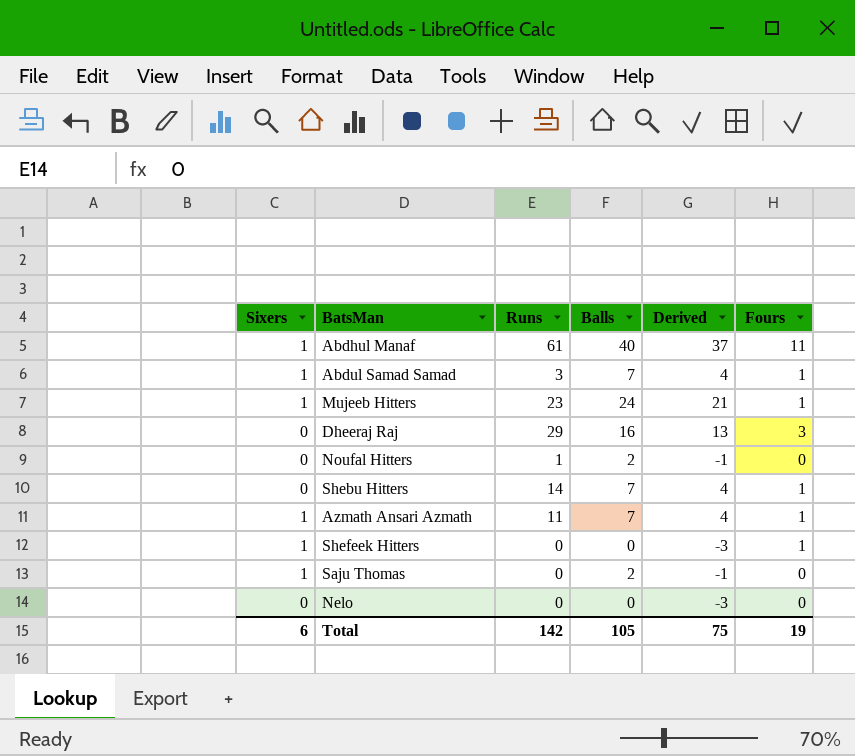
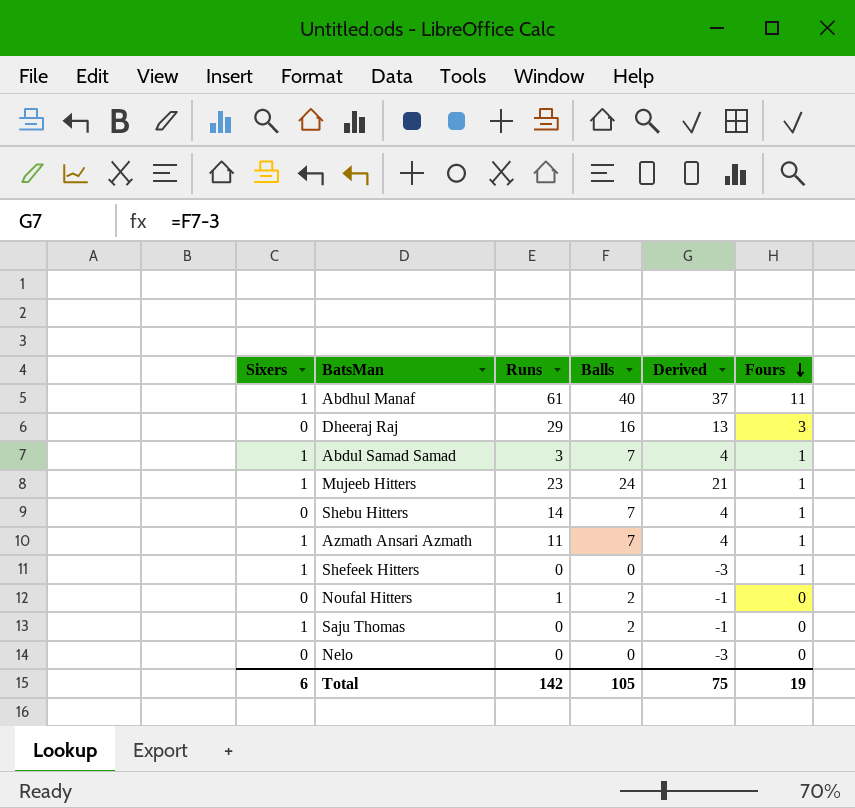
row order: none -> Fours descending

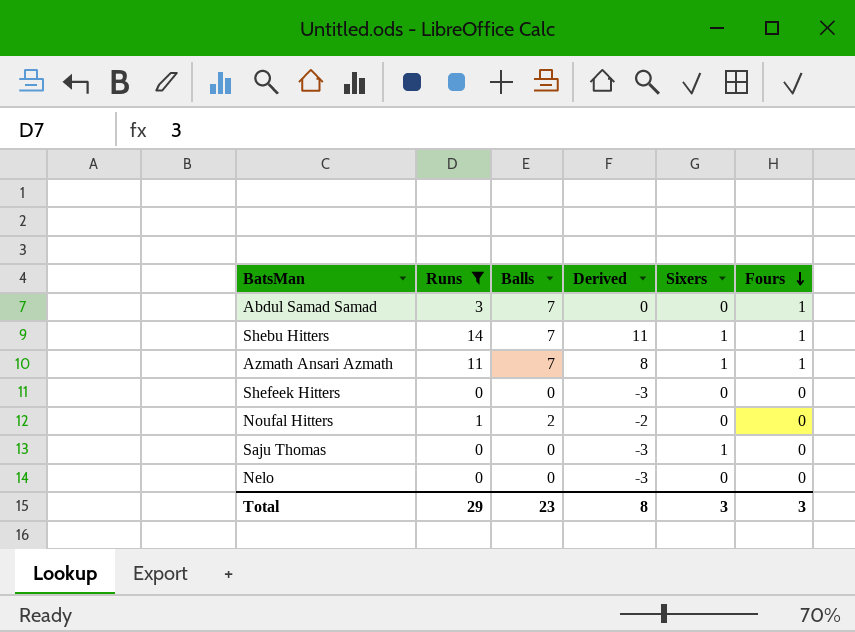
filter: none -> Runs <= 14
column Derived | formula: [Balls] - 3 -> [Runs] - 3
column Sixers | position: 1 -> 5
Abdul Samad Samad | Sixers: 1 -> 0
Shebu Hitters | Sixers: 0 -> 1
Shefeek Hitters | Sixers: 1 -> 0
Shefeek Hitters | Fours: 1 -> 0
Saju Thomas | Balls: 2 -> 0
Total | Runs: 142 -> 29
Total | Balls: 105 -> 23
Total | Derived: 75 -> 8
Total | Sixers: 6 -> 3
Total | Fours: 19 -> 3

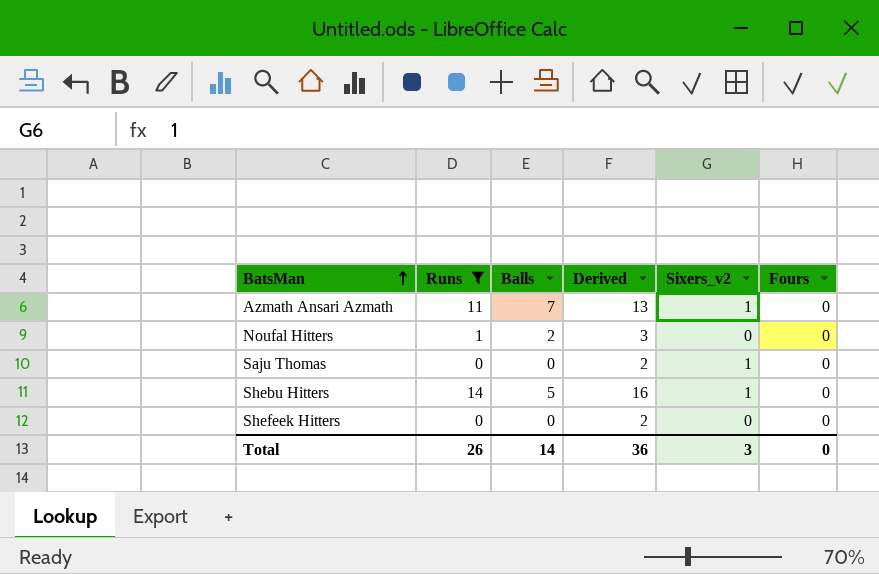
row order: Fours descending -> BatsMan ascending
column Derived | formula: [Runs] - 3 -> [Runs] + 2
column name: Sixers -> Sixers_v2
row Abdul Samad Samad: 3 | 7 | 0 | 0 | 1 -> none
row Nelo: 0 | 0 | -3 | 0 | 0 -> none
Azmath Ansari Azmath | Fours: 1 -> 0
Shebu Hitters | Balls: 7 -> 5
Shebu Hitters | Fours: 1 -> 0
Total | Runs: 29 -> 26
Total | Balls: 23 -> 14
Total | Derived: 8 -> 36
Total | Fours: 3 -> 0

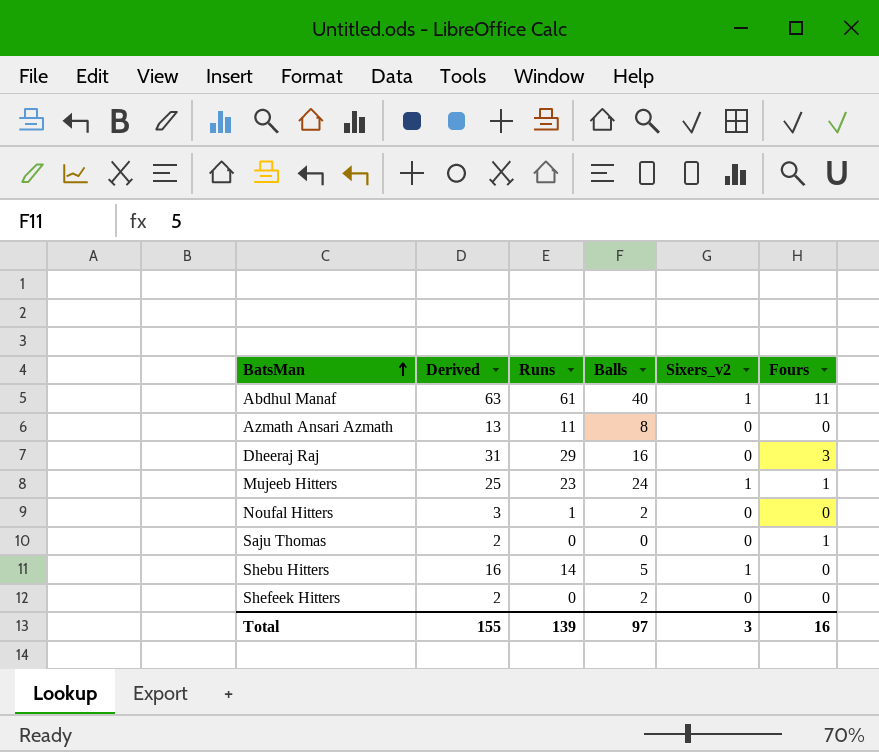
filter: Runs <= 14 -> none
column Derived | position: 4 -> 2
Azmath Ansari Azmath | Balls: 7 -> 8
Azmath Ansari Azmath | Sixers_v2: 1 -> 0
Saju Thomas | Sixers_v2: 1 -> 0
Saju Thomas | Fours: 0 -> 1
Shefeek Hitters | Balls: 0 -> 2
Total | Derived: 36 -> 155
Total | Runs: 26 -> 139
Total | Balls: 14 -> 97
Total | Fours: 0 -> 16

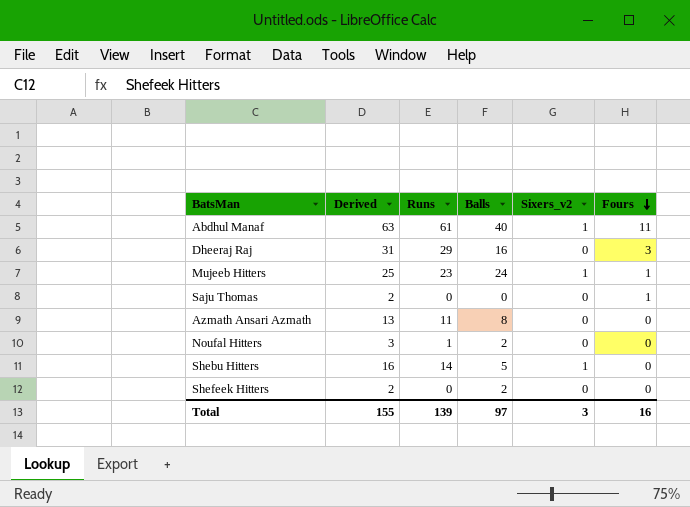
row order: BatsMan ascending -> Fours descending

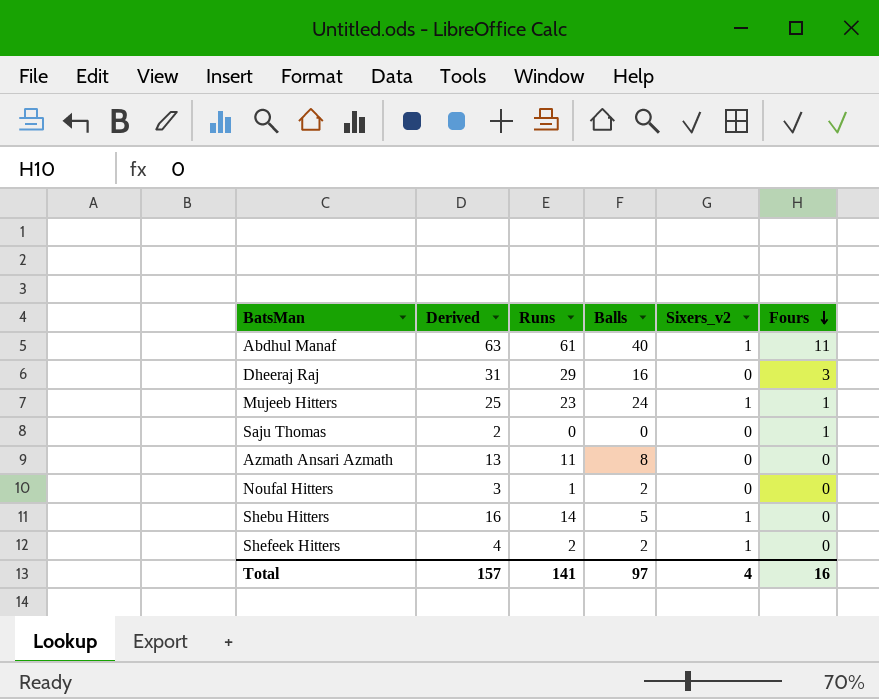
Shefeek Hitters | Derived: 2 -> 4
Shefeek Hitters | Runs: 0 -> 2
Shefeek Hitters | Sixers_v2: 0 -> 1
Total | Derived: 155 -> 157
Total | Runs: 139 -> 141
Total | Sixers_v2: 3 -> 4

